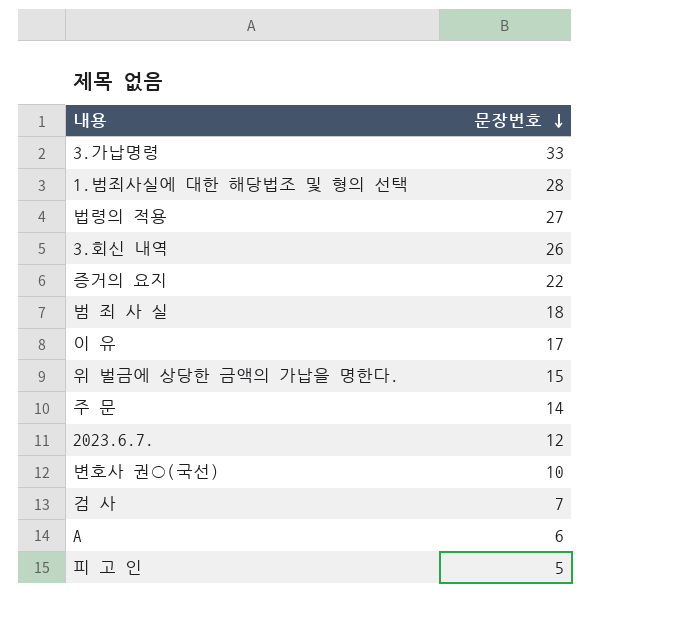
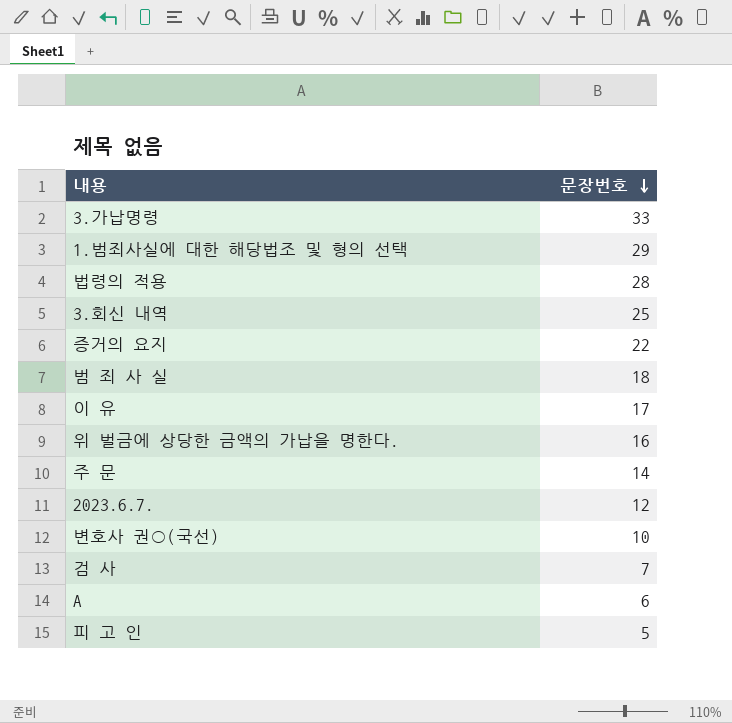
1.범죄사실에 대한 해당법조 및 형의 선택 | 문장번호: 28 -> 29
법령의 적용 | 문장번호: 27 -> 28
3.회신 내역 | 문장번호: 26 -> 25
위 벌금에 상당한 금액의 가납을 명한다. | 문장번호: 15 -> 16

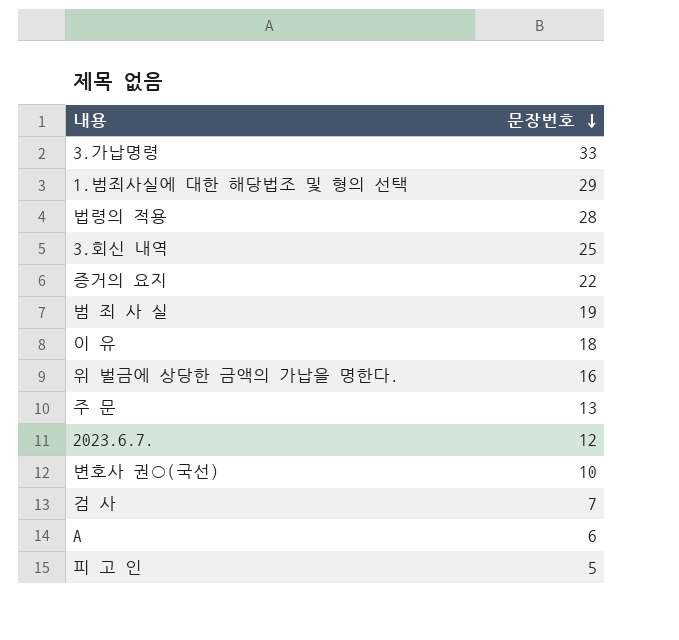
범 죄 사 실 | 문장번호: 18 -> 19
이 유 | 문장번호: 17 -> 18
주 문 | 문장번호: 14 -> 13

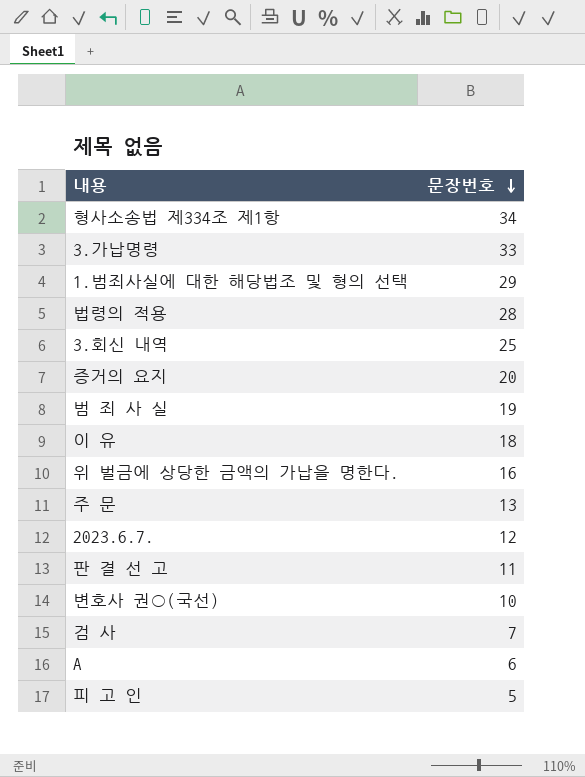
row 형사소송법 제334조 제1항: none -> 34
증거의 요지 | 문장번호: 22 -> 20
row 판 결 선 고: none -> 11

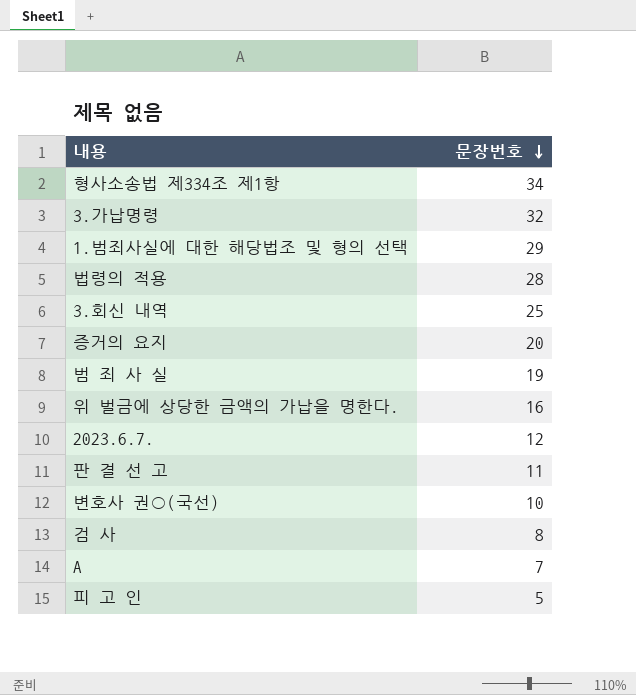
row 이 유: 18 -> none
row 주 문: 13 -> none
3.가납명령 | 문장번호: 33 -> 32
검 사 | 문장번호: 7 -> 8
A | 문장번호: 6 -> 7

